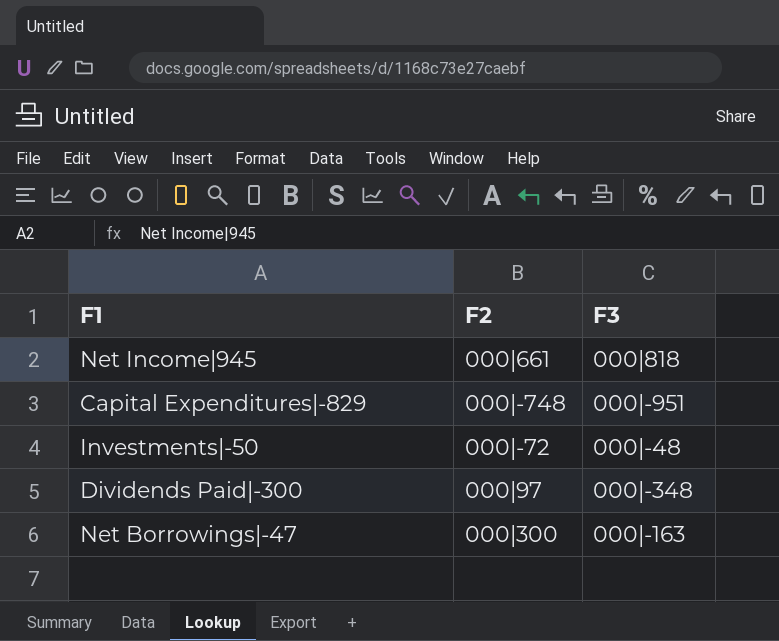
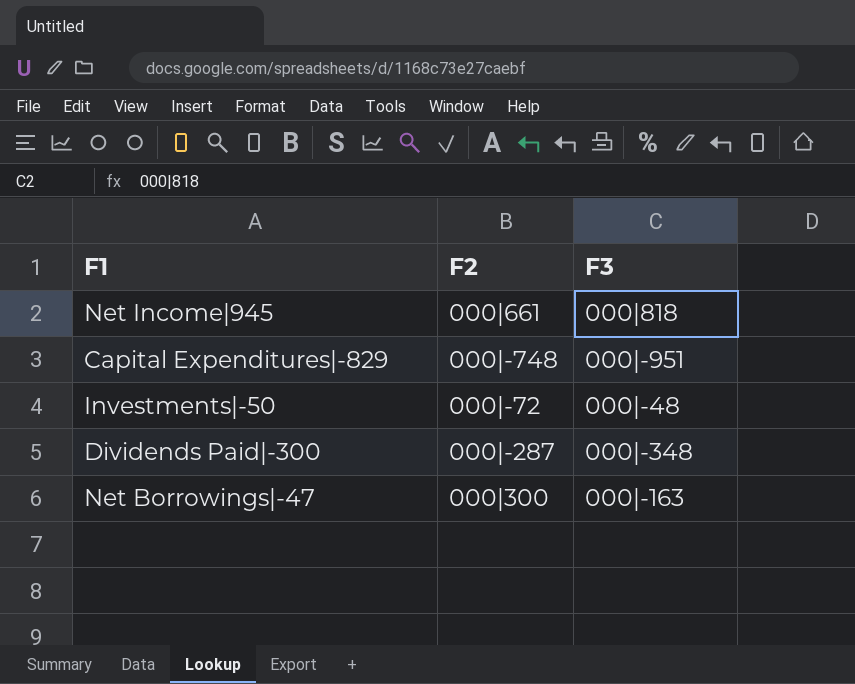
Dividends Paid|-300 | F2: 000|97 -> 000|-287

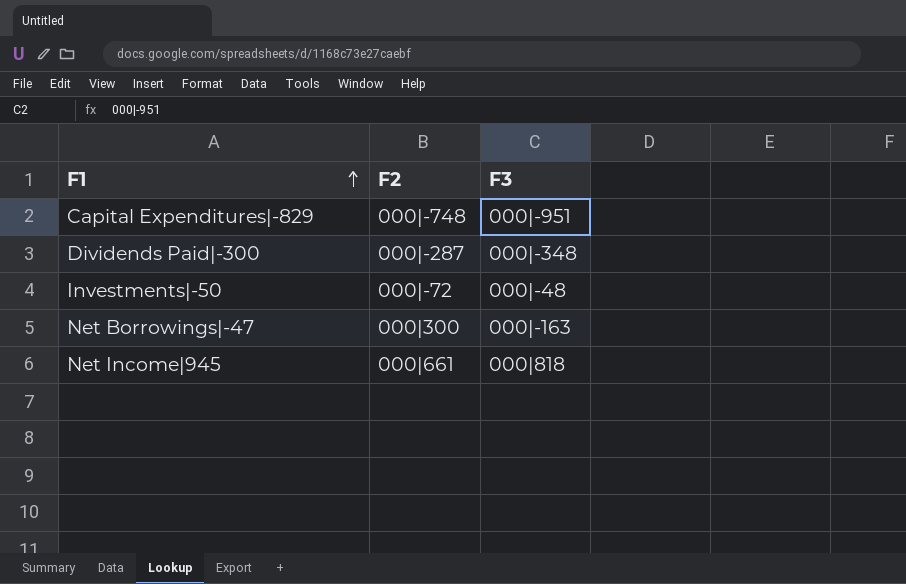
row order: none -> F1 ascending

